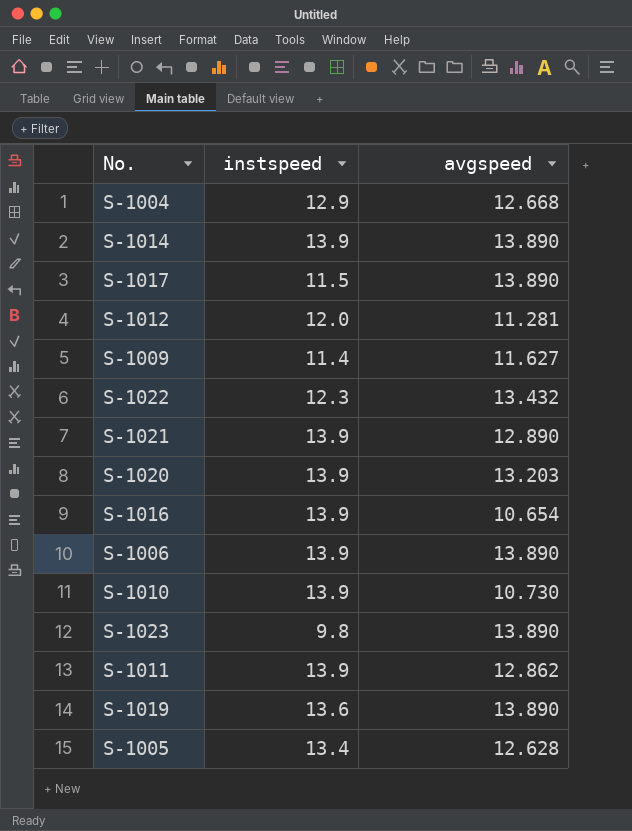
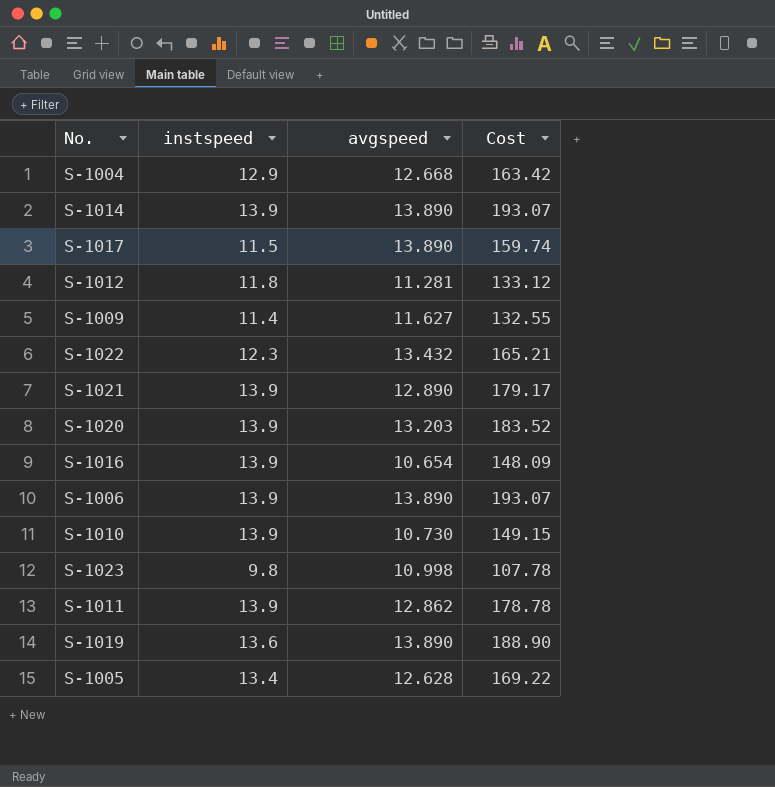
column Cost | formula: none -> [instspeed] * [avgspeed]
S-1012 | instspeed: 12.0 -> 11.8
S-1023 | avgspeed: 13.890 -> 10.998

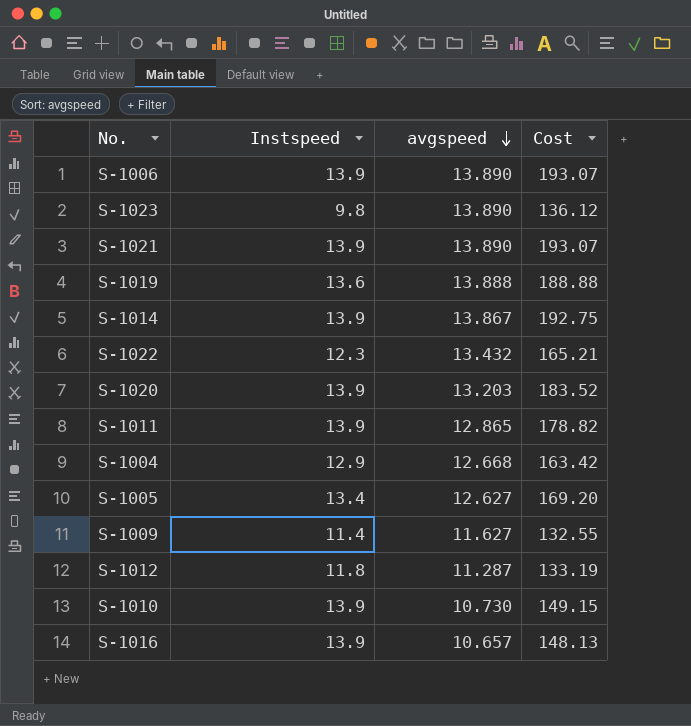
row order: none -> avgspeed descending
column name: instspeed -> Instspeed
row S-1017: 11.5 | 13.890 | 159.74 -> none
S-1023 | avgspeed: 10.998 -> 13.890
S-1023 | Cost: 107.78 -> 136.12
S-1021 | avgspeed: 12.890 -> 13.890
S-1021 | Cost: 179.17 -> 193.07
S-1019 | avgspeed: 13.890 -> 13.888
S-1019 | Cost: 188.90 -> 188.88
S-1014 | avgspeed: 13.890 -> 13.867
S-1014 | Cost: 193.07 -> 192.75
S-1011 | avgspeed: 12.862 -> 12.865
S-1011 | Cost: 178.78 -> 178.82
S-1005 | avgspeed: 12.628 -> 12.627
S-1005 | Cost: 169.22 -> 169.20
S-1012 | avgspeed: 11.281 -> 11.287
S-1012 | Cost: 133.12 -> 133.19
S-1016 | avgspeed: 10.654 -> 10.657
S-1016 | Cost: 148.09 -> 148.13

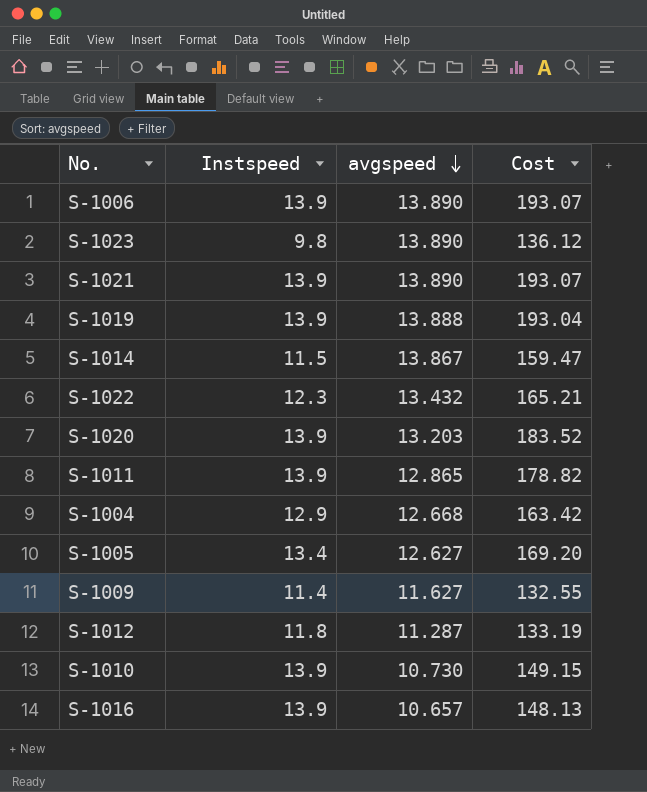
S-1019 | Instspeed: 13.6 -> 13.9
S-1019 | Cost: 188.88 -> 193.04
S-1014 | Instspeed: 13.9 -> 11.5
S-1014 | Cost: 192.75 -> 159.47

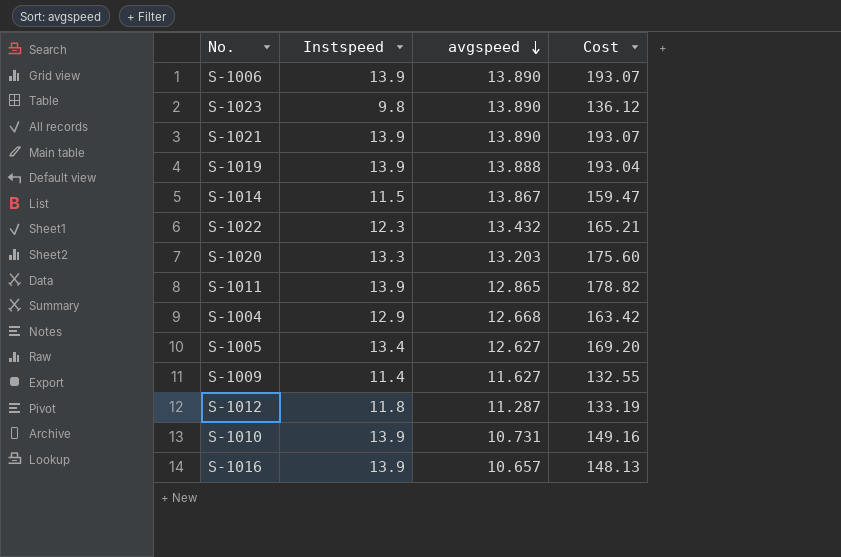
S-1020 | Instspeed: 13.9 -> 13.3
S-1020 | Cost: 183.52 -> 175.60
S-1010 | avgspeed: 10.730 -> 10.731
S-1010 | Cost: 149.15 -> 149.16

